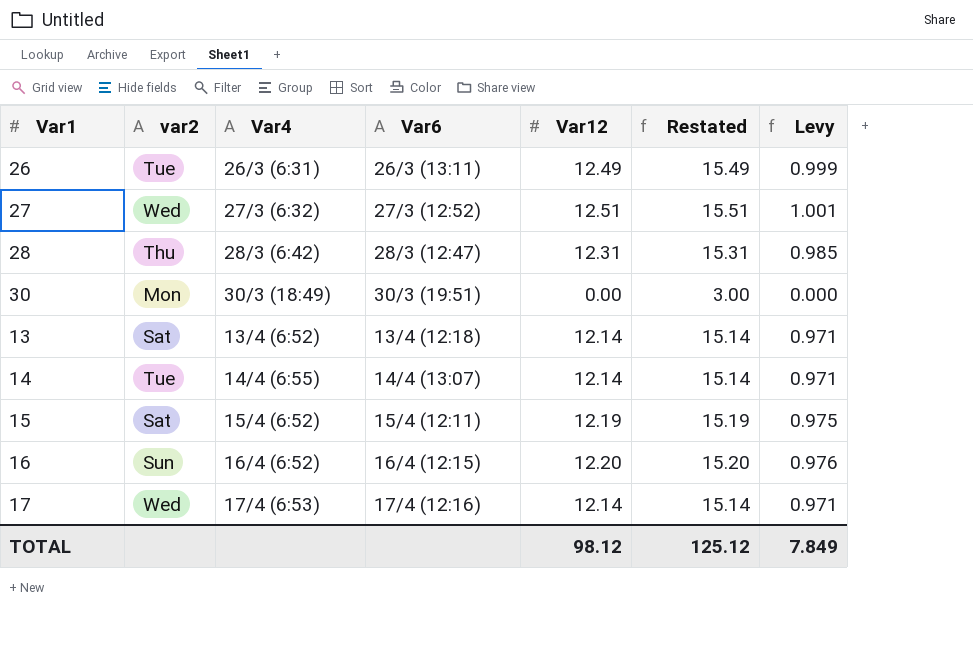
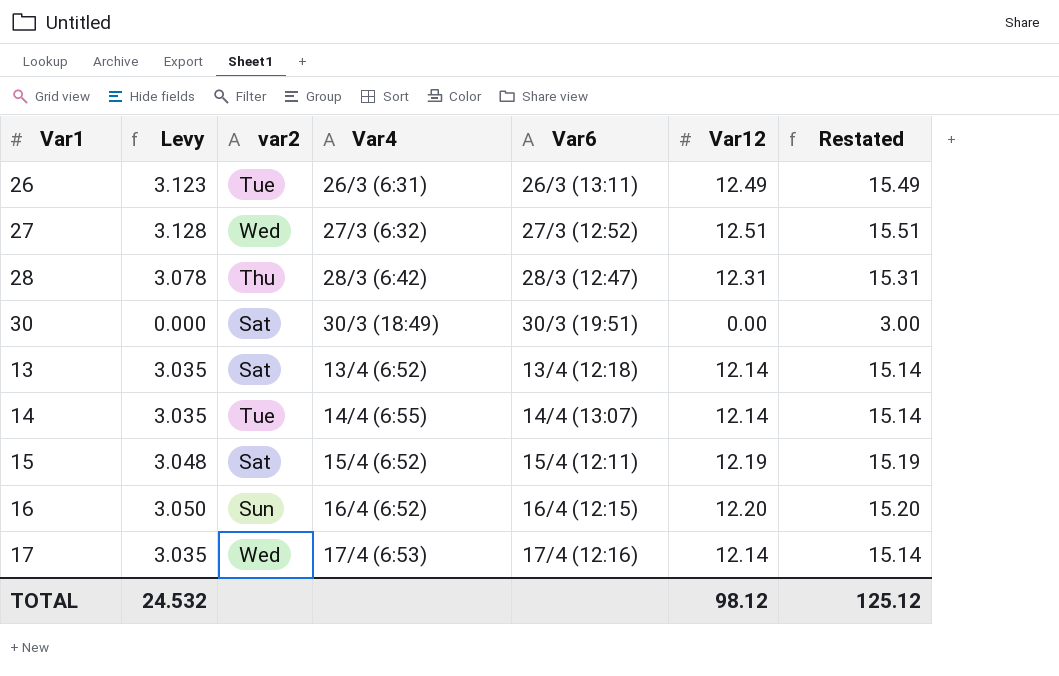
column Levy | formula: [Var12] * 0.08 -> [Var12] * 0.25
column Levy | position: 7 -> 2
30 | var2: Mon -> Sat
TOTAL | Levy: 7.849 -> 24.532

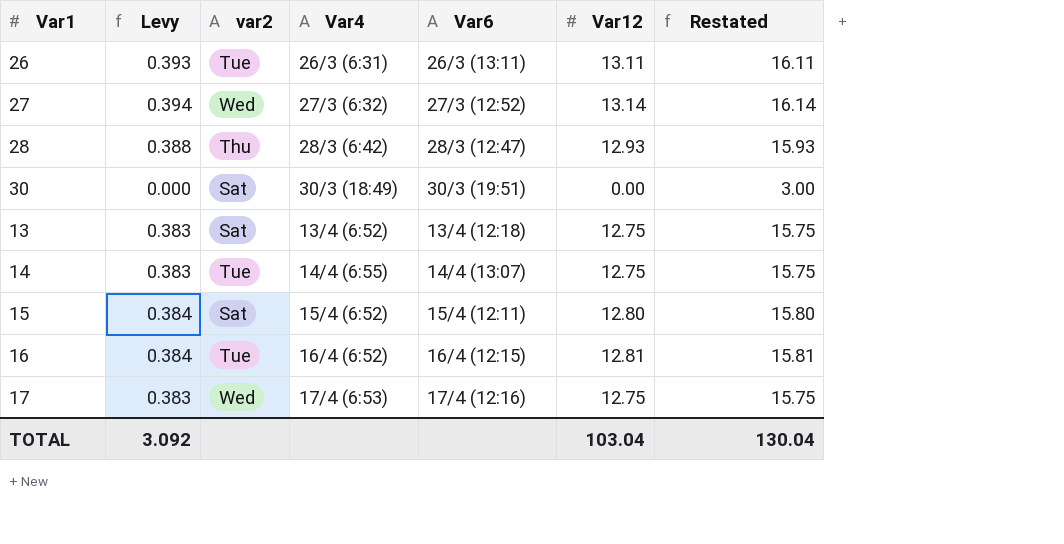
column Levy | formula: [Var12] * 0.25 -> [Var12] * 0.03
26 | Var12: 12.49 -> 13.11
26 | Restated: 15.49 -> 16.11
27 | Var12: 12.51 -> 13.14
27 | Restated: 15.51 -> 16.14
28 | Var12: 12.31 -> 12.93
28 | Restated: 15.31 -> 15.93
13 | Var12: 12.14 -> 12.75
13 | Restated: 15.14 -> 15.75
14 | Var12: 12.14 -> 12.75
14 | Restated: 15.14 -> 15.75
15 | Var12: 12.19 -> 12.80
15 | Restated: 15.19 -> 15.80
16 | var2: Sun -> Tue
16 | Var12: 12.20 -> 12.81
16 | Restated: 15.20 -> 15.81
17 | Var12: 12.14 -> 12.75
17 | Restated: 15.14 -> 15.75
TOTAL | Levy: 24.532 -> 3.092
TOTAL | Var12: 98.12 -> 103.04
TOTAL | Restated: 125.12 -> 130.04

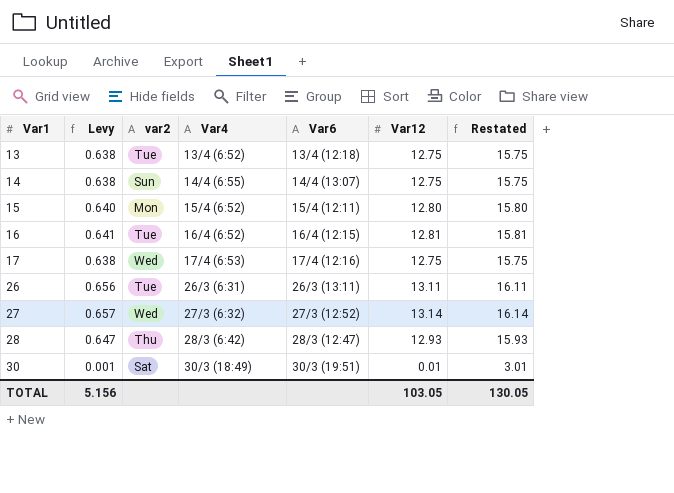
row order: none -> Var1 ascending
column Levy | formula: [Var12] * 0.03 -> [Var12] * 0.05
13 | var2: Sat -> Tue
14 | var2: Tue -> Sun
15 | var2: Sat -> Mon
30 | Var12: 0.00 -> 0.01
30 | Restated: 3.00 -> 3.01
TOTAL | Levy: 3.092 -> 5.156
TOTAL | Var12: 103.04 -> 103.05
TOTAL | Restated: 130.04 -> 130.05

